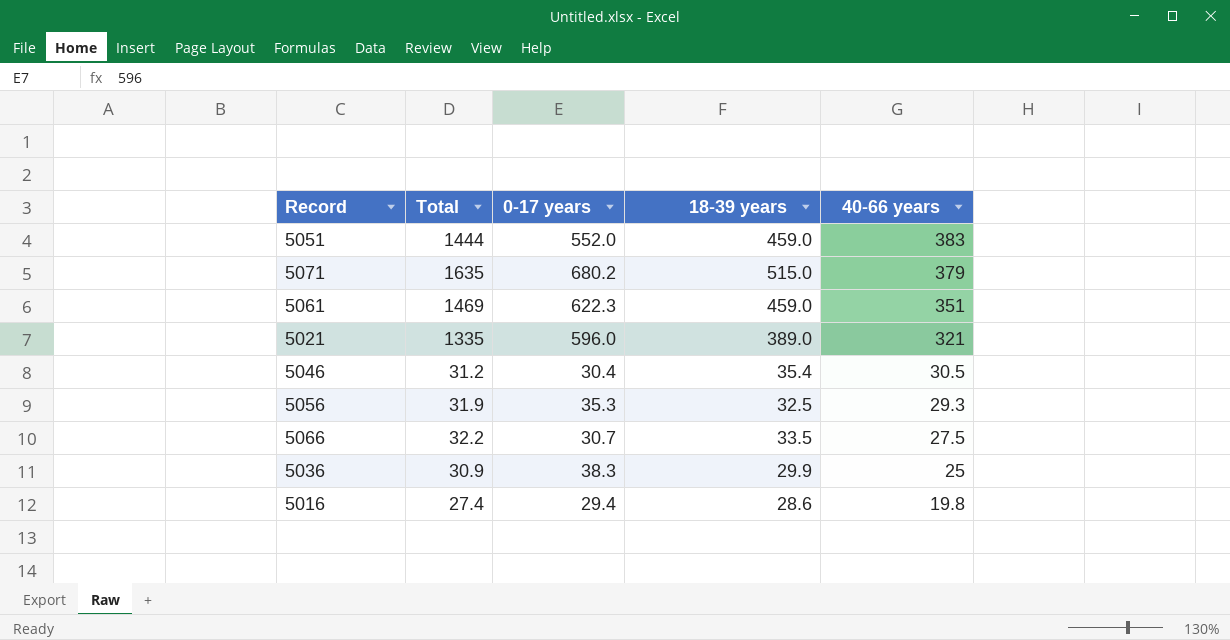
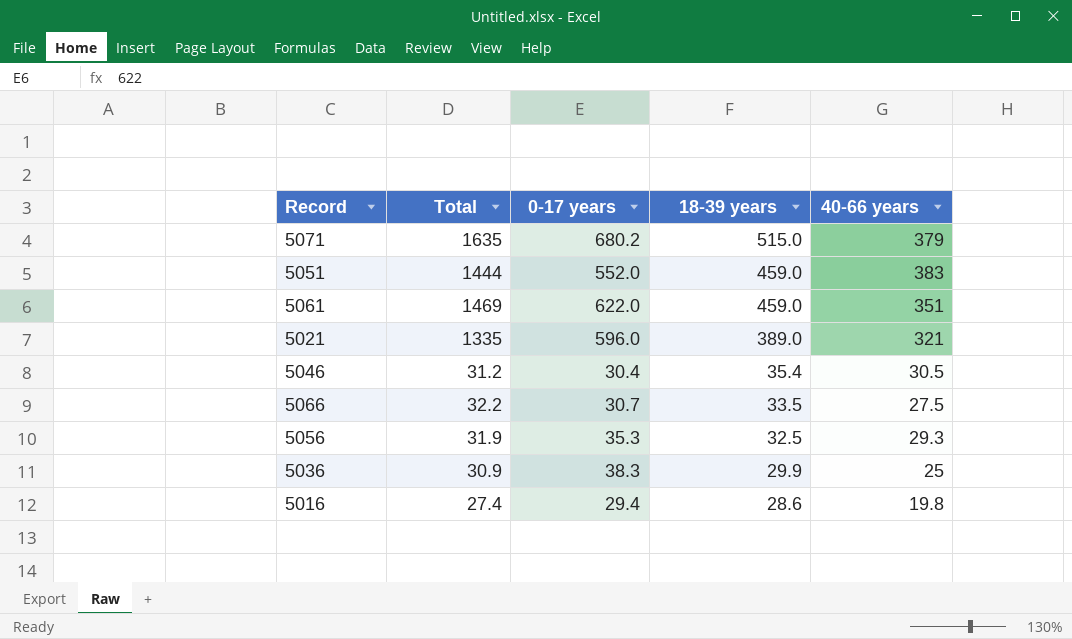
row order: 40-66 years descending -> 18-39 years descending
5061 | 0-17 years: 622.3 -> 622.0

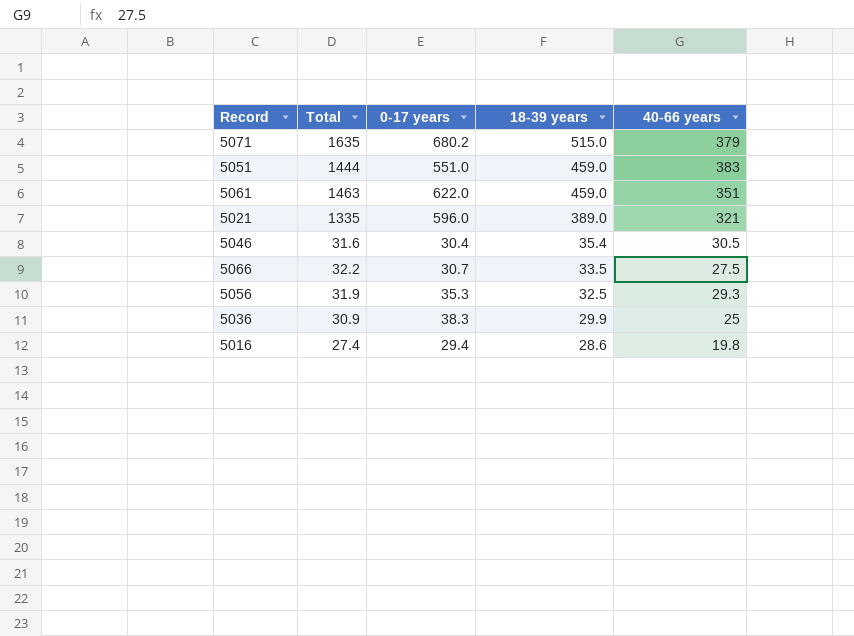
5051 | 0-17 years: 552.0 -> 551.0
5061 | Total: 1469 -> 1463
5046 | Total: 31.2 -> 31.6

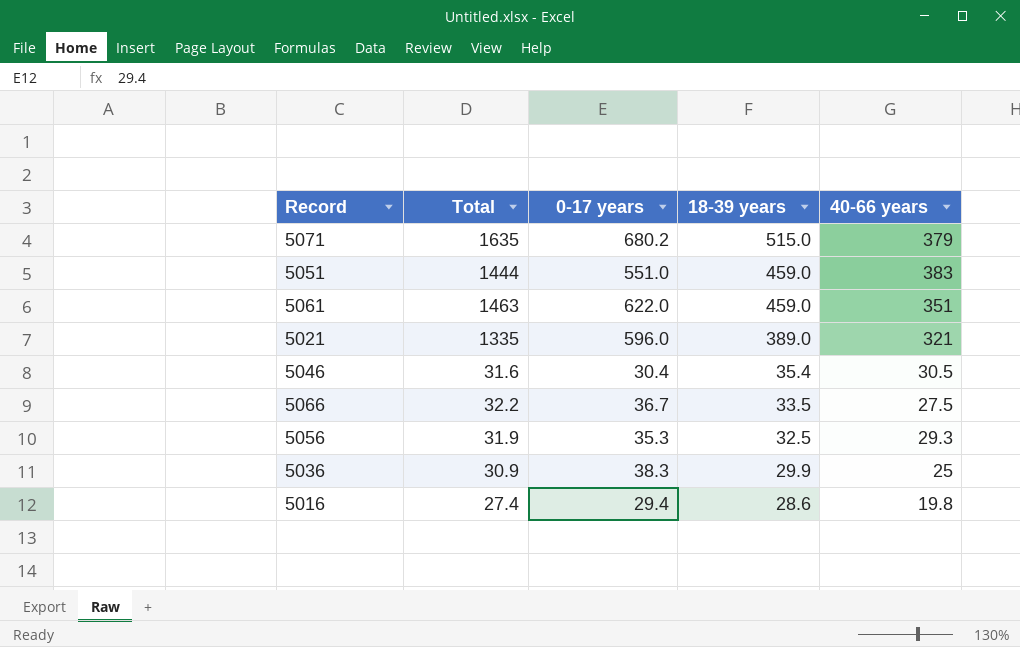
5066 | 0-17 years: 30.7 -> 36.7

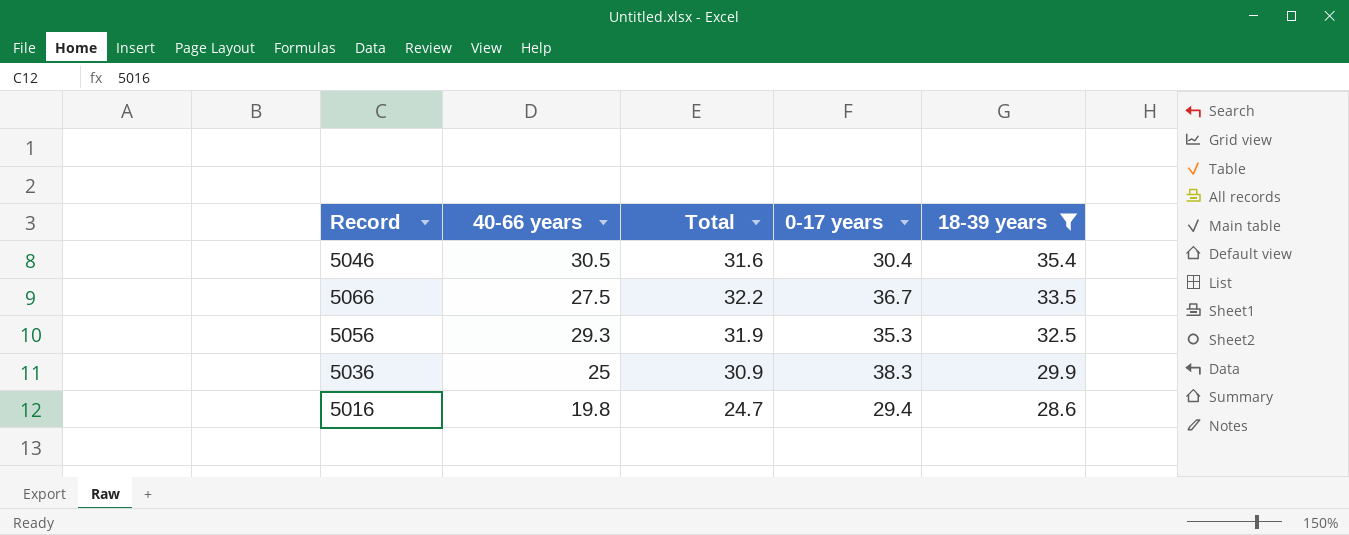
filter: none -> 18-39 years <= 35.4
column 40-66 years | position: 5 -> 2
5016 | Total: 27.4 -> 24.7

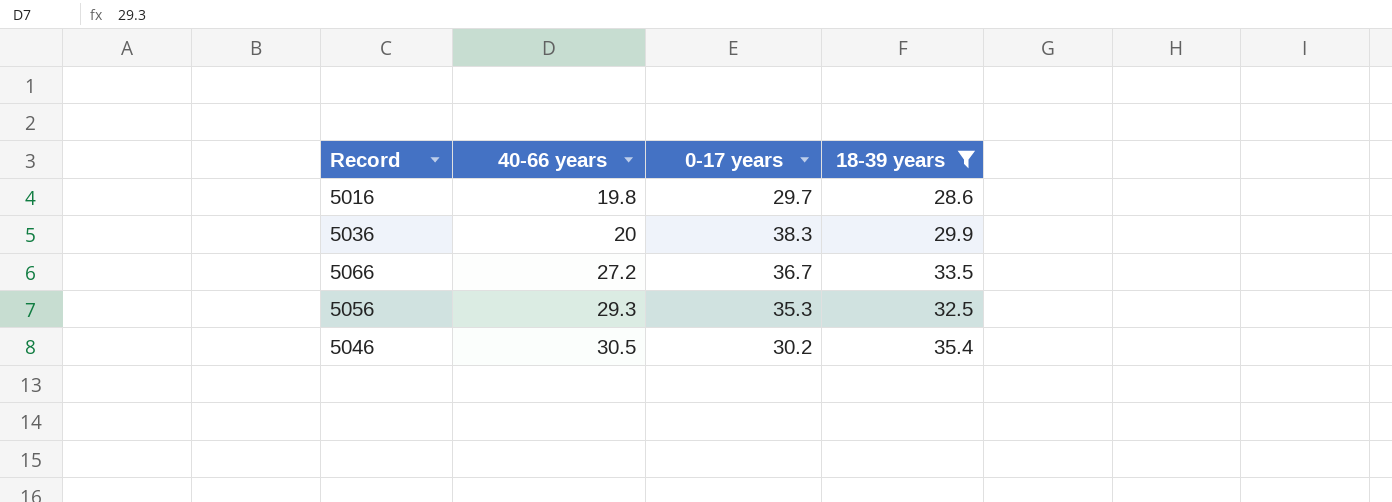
row order: 18-39 years descending -> 40-66 years ascending
column Total | position: 3 -> none
5016 | 0-17 years: 29.4 -> 29.7
5036 | 40-66 years: 25 -> 20
5066 | 40-66 years: 27.5 -> 27.2
5046 | 0-17 years: 30.4 -> 30.2

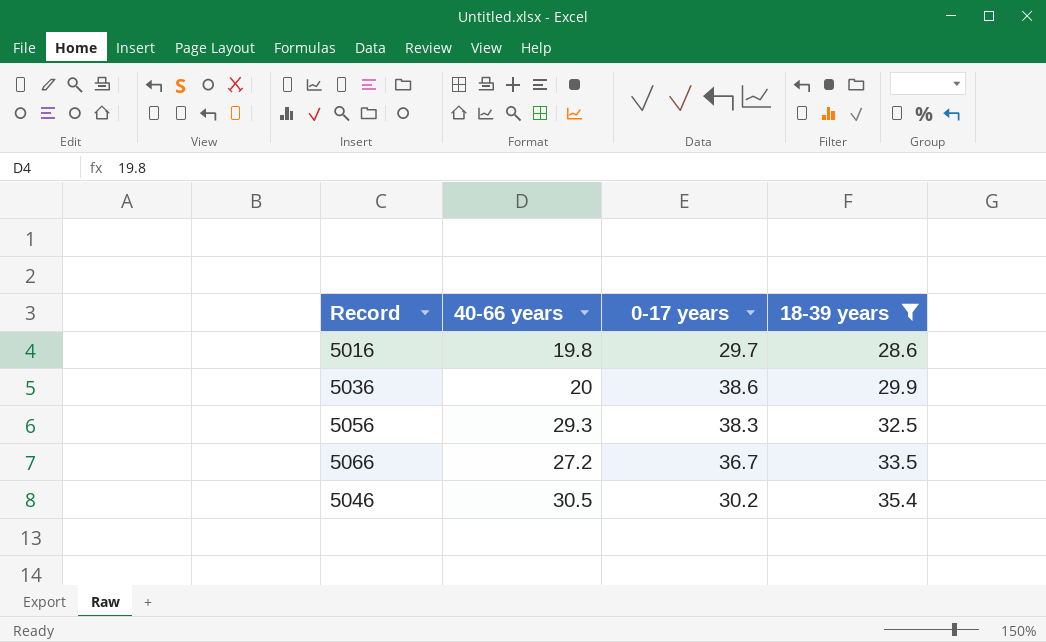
row order: 40-66 years ascending -> 18-39 years ascending
5036 | 0-17 years: 38.3 -> 38.6
5056 | 0-17 years: 35.3 -> 38.3

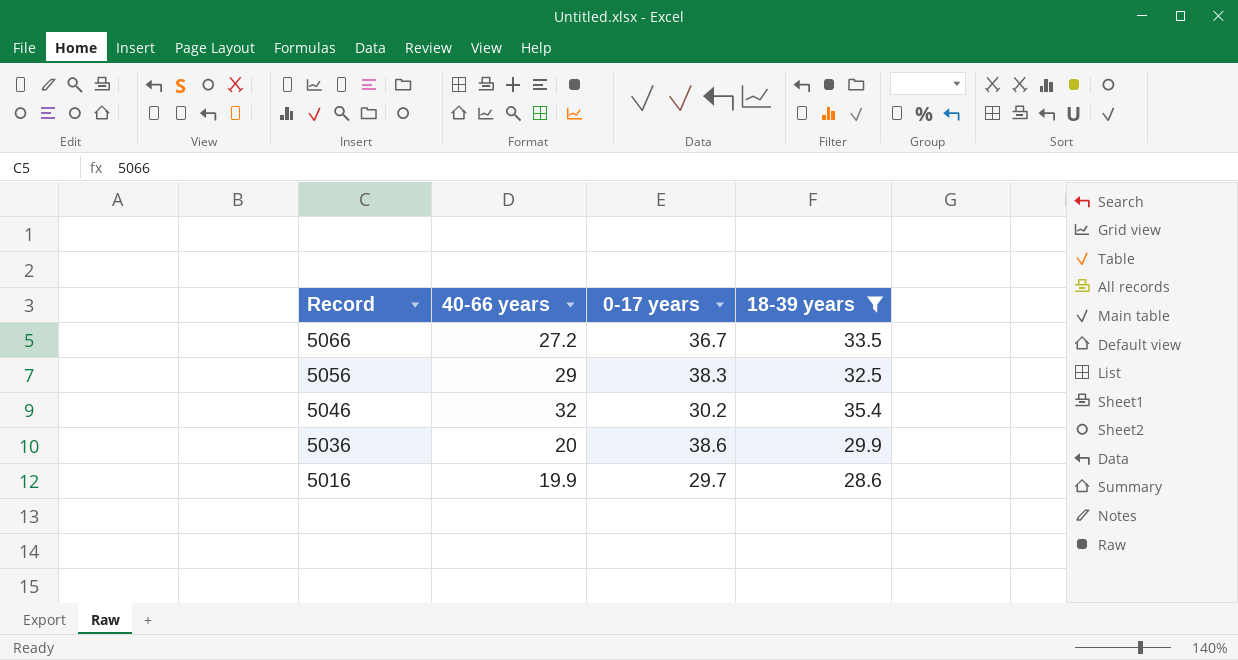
row order: 18-39 years ascending -> Record descending
5056 | 40-66 years: 29.3 -> 29
5046 | 40-66 years: 30.5 -> 32
5016 | 40-66 years: 19.8 -> 19.9

